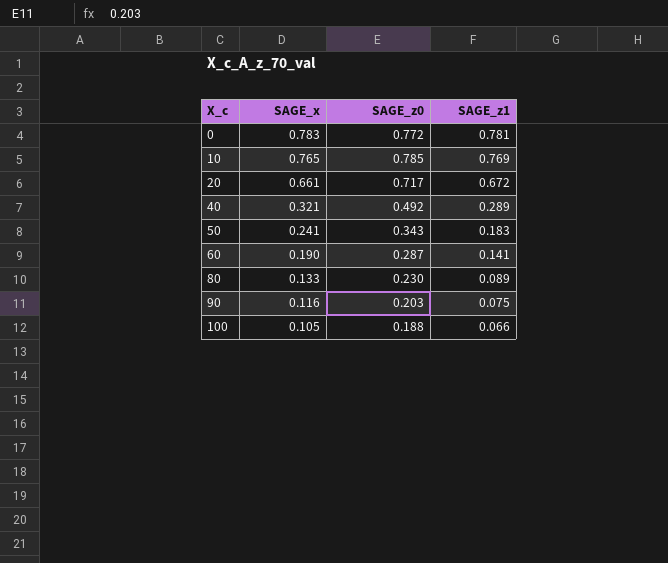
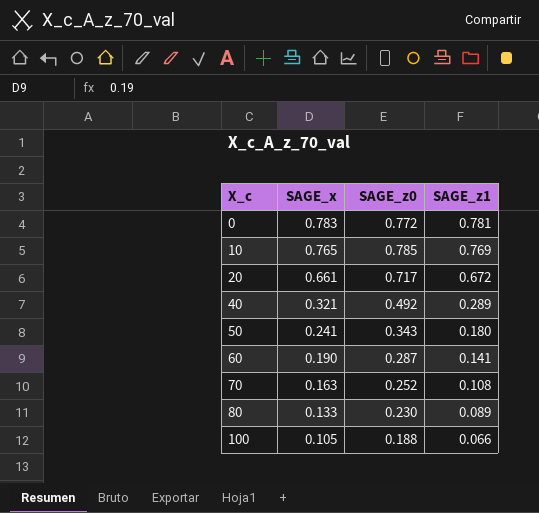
row 90: 0.116 | 0.203 | 0.075 -> none
50 | SAGE_z1: 0.183 -> 0.180
row 70: none -> 0.163 | 0.252 | 0.108

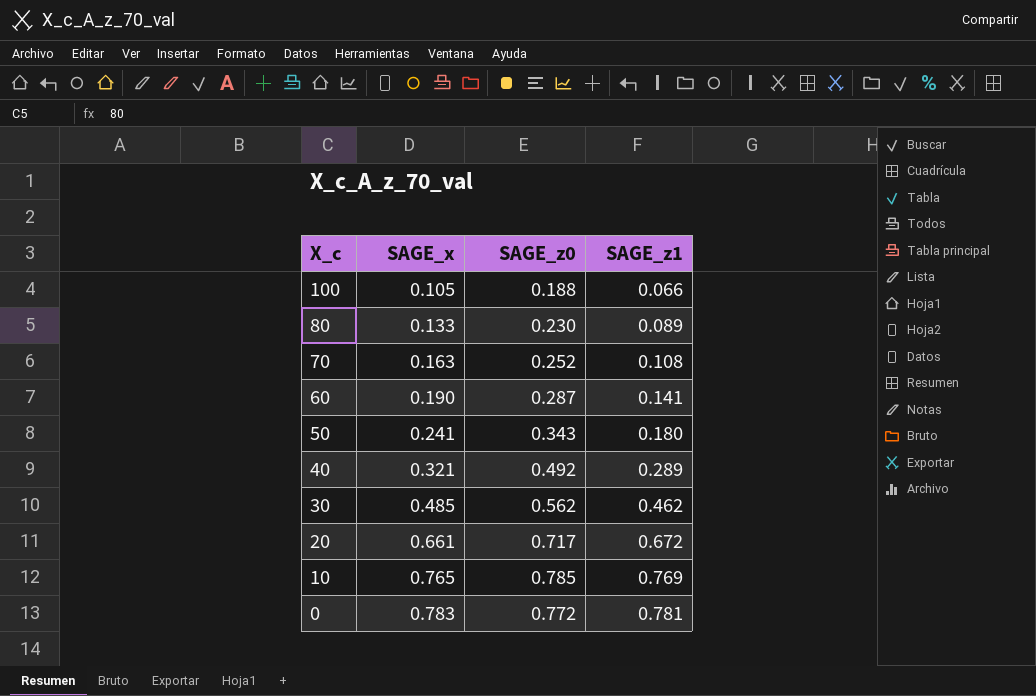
row order: X_c ascending -> X_c descending
row 30: none -> 0.485 | 0.562 | 0.462

